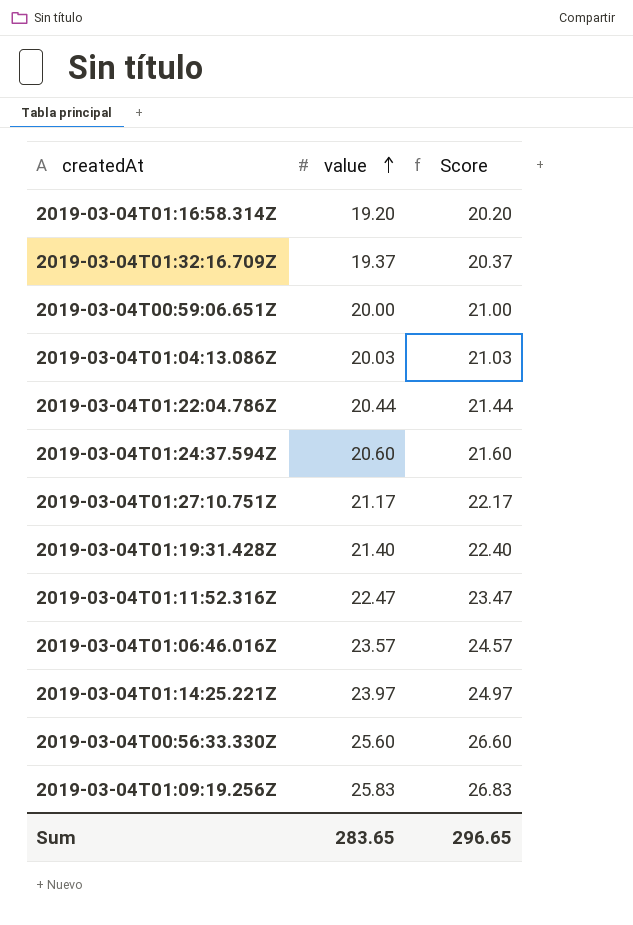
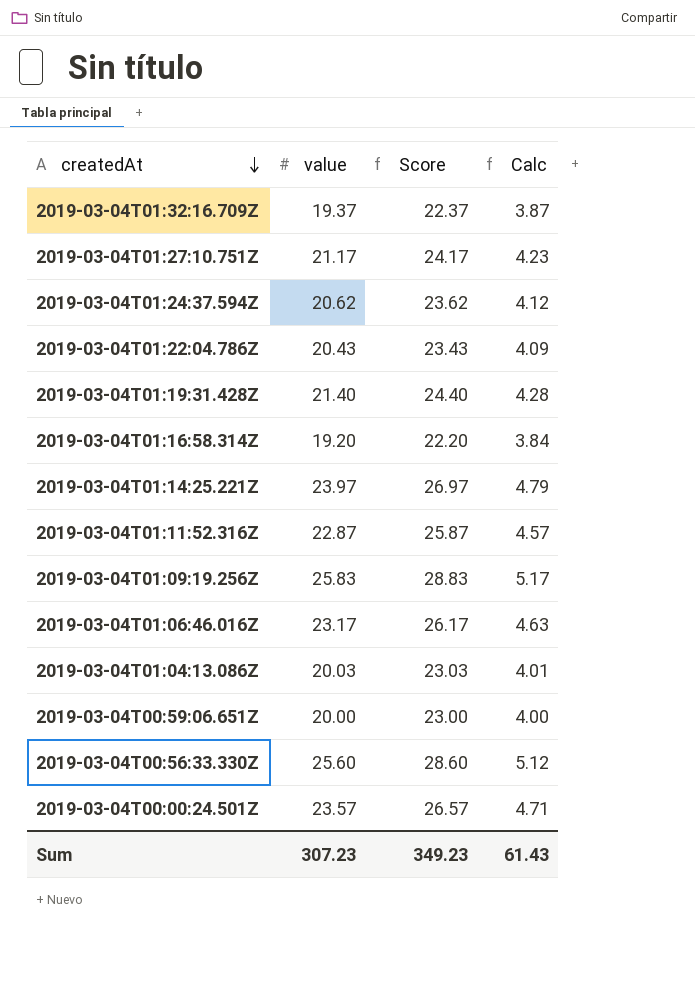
row order: value ascending -> createdAt descending
column Score | formula: [value] + 1 -> [value] + 3
column Calc | formula: none -> [value] * 0.2
2019-03-04T01:24:37.594Z | value: 20.60 -> 20.62
2019-03-04T01:22:04.786Z | value: 20.44 -> 20.43
2019-03-04T01:11:52.316Z | value: 22.47 -> 22.87
2019-03-04T01:06:46.016Z | value: 23.57 -> 23.17
row 2019-03-04T00:00:24.501Z: none -> 23.57 | 26.57 | 4.71
Sum | value: 283.65 -> 307.23
Sum | Score: 296.65 -> 349.23

